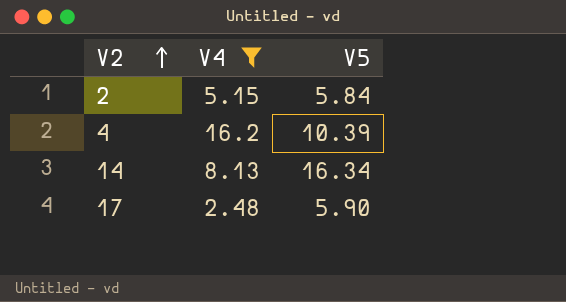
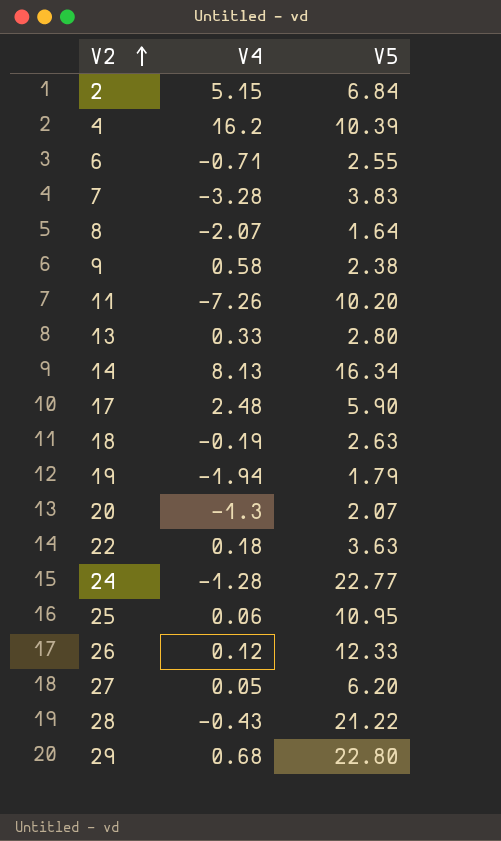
filter: V4 >= 2.48 -> none
2 | V5: 5.84 -> 6.84

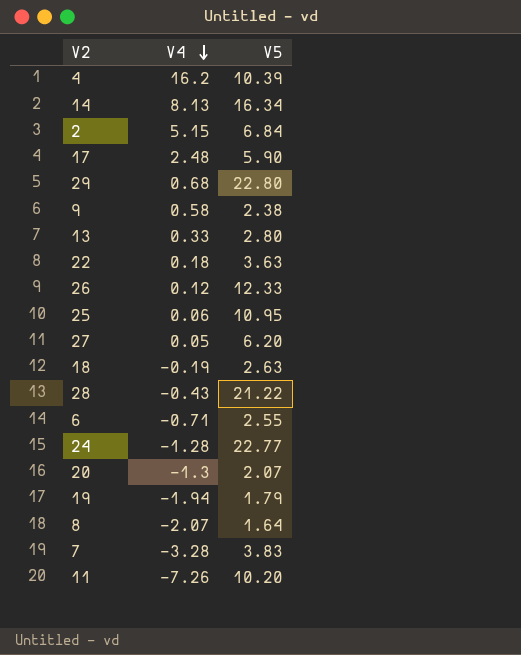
row order: V2 ascending -> V4 descending

